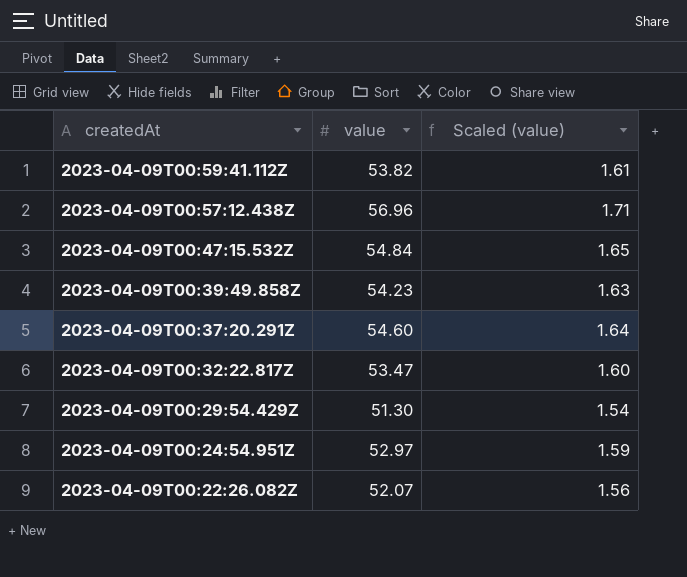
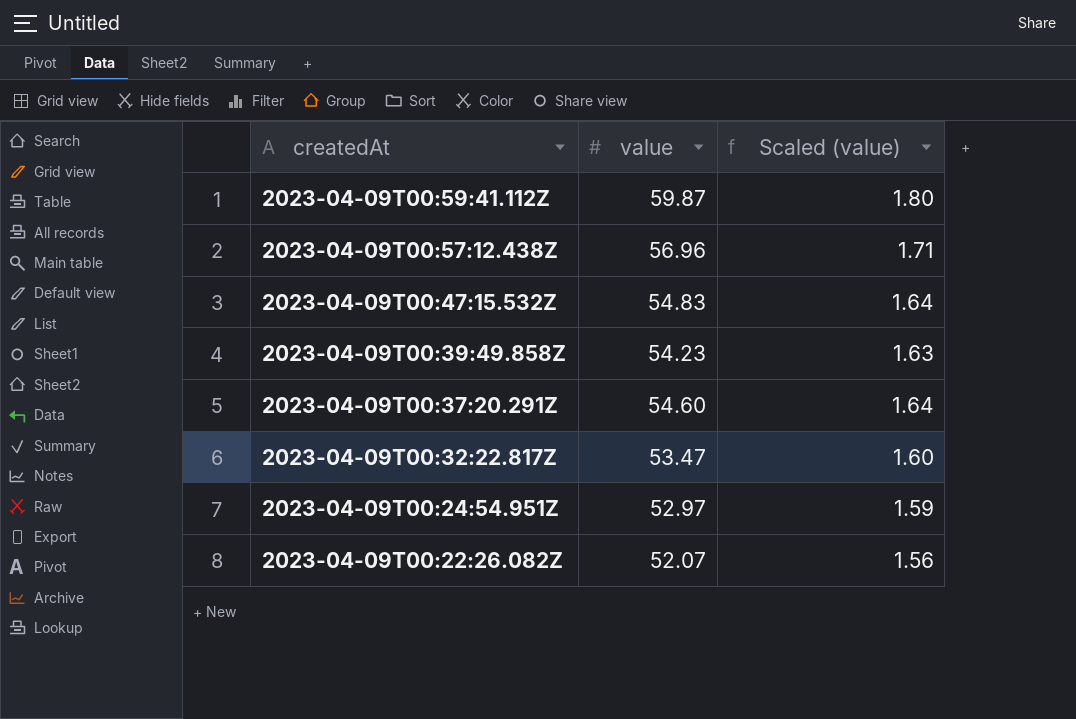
row 2023-04-09T00:29:54.429Z: 51.30 | 1.54 -> none
2023-04-09T00:59:41.112Z | value: 53.82 -> 59.87
2023-04-09T00:59:41.112Z | Scaled (value): 1.61 -> 1.80
2023-04-09T00:47:15.532Z | value: 54.84 -> 54.83
2023-04-09T00:47:15.532Z | Scaled (value): 1.65 -> 1.64

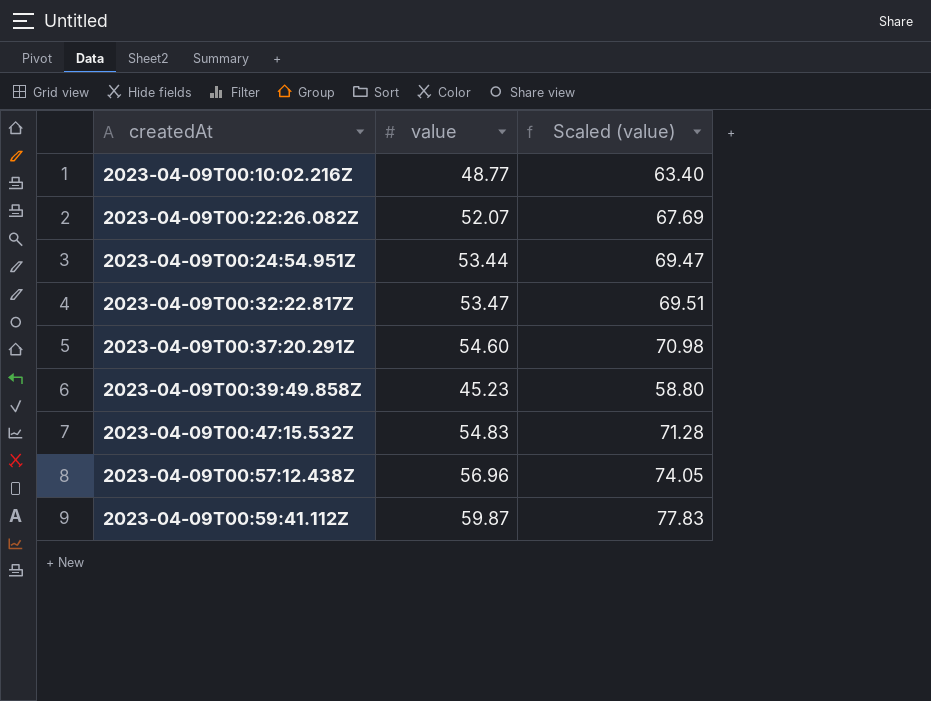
row order: createdAt descending -> createdAt ascending
column Scaled (value) | formula: [value] * 0.03 -> [value] * 1.3
row 2023-04-09T00:10:02.216Z: none -> 48.77 | 63.40
2023-04-09T00:24:54.951Z | value: 52.97 -> 53.44
2023-04-09T00:39:49.858Z | value: 54.23 -> 45.23

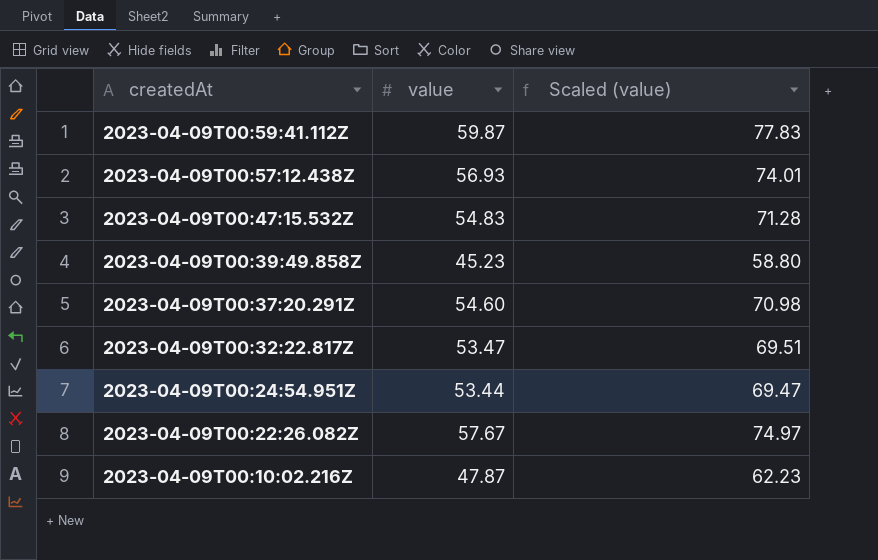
row order: createdAt ascending -> createdAt descending
2023-04-09T00:57:12.438Z | value: 56.96 -> 56.93
2023-04-09T00:57:12.438Z | Scaled (value): 74.05 -> 74.01
2023-04-09T00:22:26.082Z | value: 52.07 -> 57.67
2023-04-09T00:22:26.082Z | Scaled (value): 67.69 -> 74.97
2023-04-09T00:10:02.216Z | value: 48.77 -> 47.87
2023-04-09T00:10:02.216Z | Scaled (value): 63.40 -> 62.23

